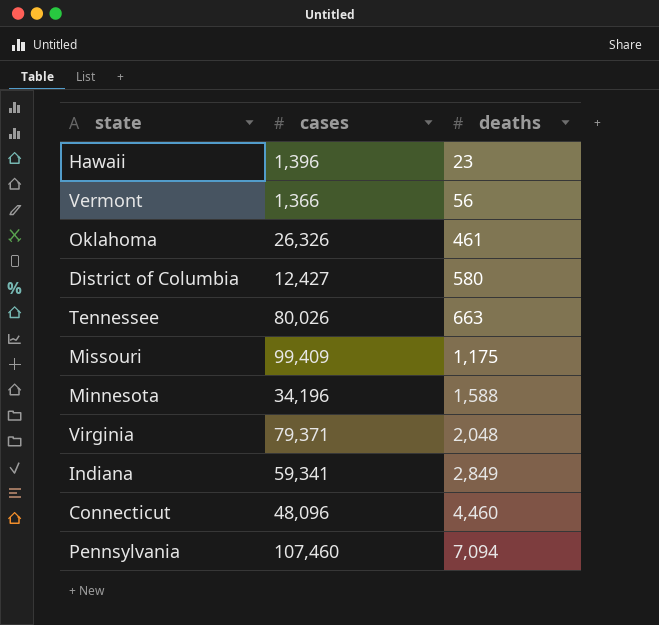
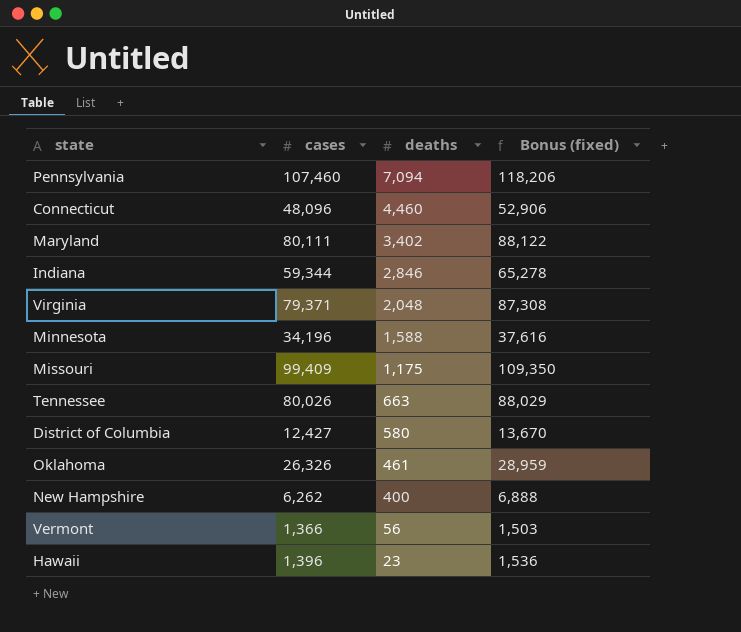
row order: deaths ascending -> deaths descending
column Bonus (fixed) | formula: none -> [cases] * 1.1
row Maryland: none -> 80,111 | 3,402 | 88,122
Indiana | cases: 59,341 -> 59,344
Indiana | deaths: 2,849 -> 2,846
row New Hampshire: none -> 6,262 | 400 | 6,888

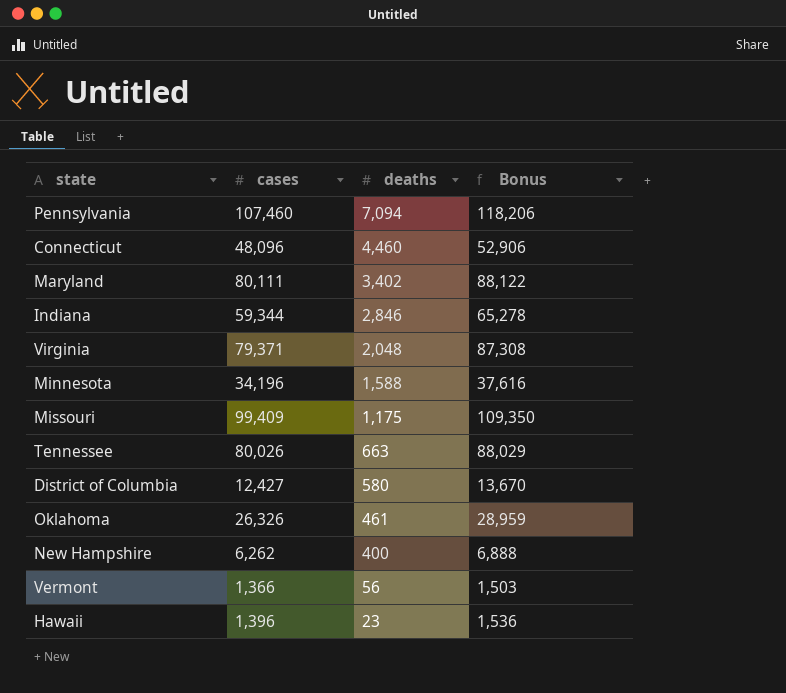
column name: Bonus (fixed) -> Bonus

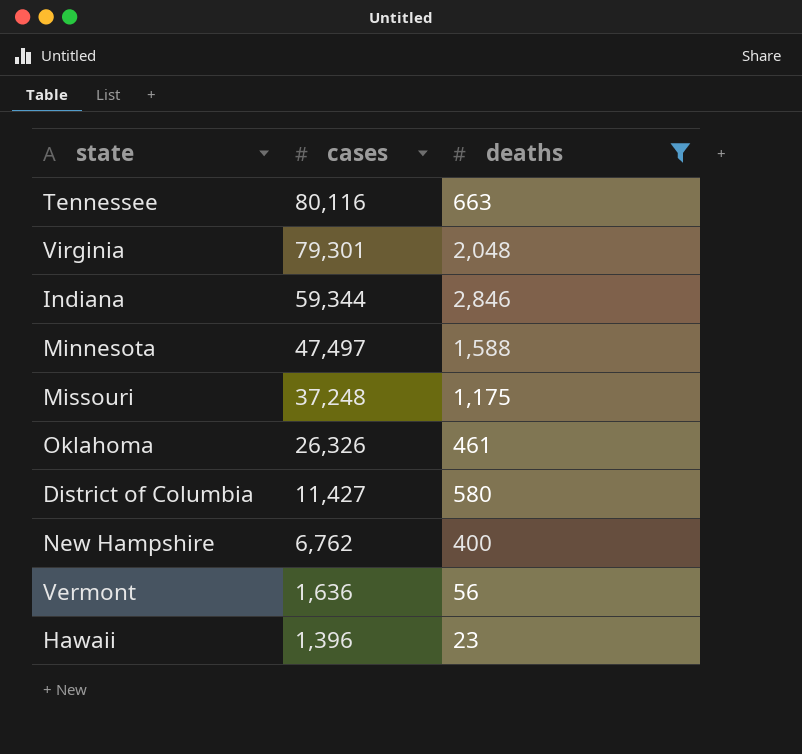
filter: none -> deaths <= 2,846
row order: deaths descending -> cases descending
column Bonus | formula: [cases] * 1.1 -> none
Tennessee | cases: 80,026 -> 80,116
Virginia | cases: 79,371 -> 79,301
Minnesota | cases: 34,196 -> 47,497
Missouri | cases: 99,409 -> 37,248
District of Columbia | cases: 12,427 -> 11,427
New Hampshire | cases: 6,262 -> 6,762
Vermont | cases: 1,366 -> 1,636

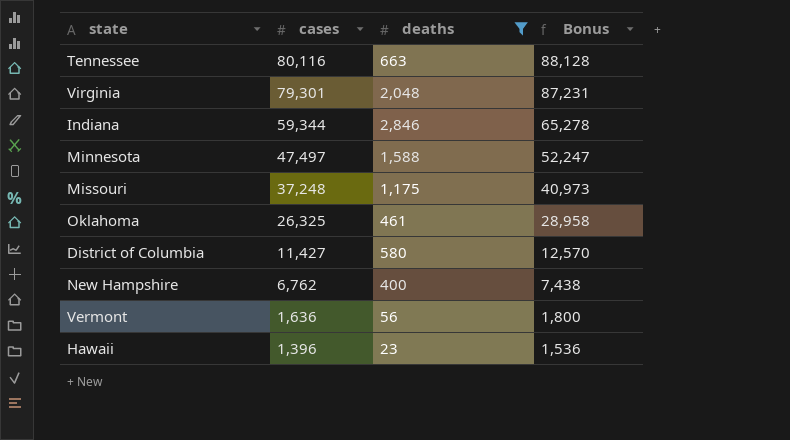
column Bonus | formula: none -> [cases] * 1.1
Oklahoma | cases: 26,326 -> 26,325

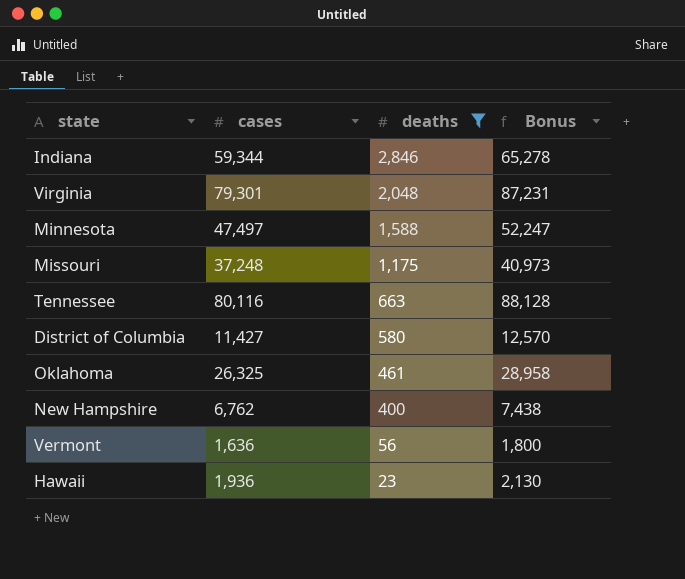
row order: cases descending -> deaths descending
Hawaii | cases: 1,396 -> 1,936
Hawaii | Bonus: 1,536 -> 2,130

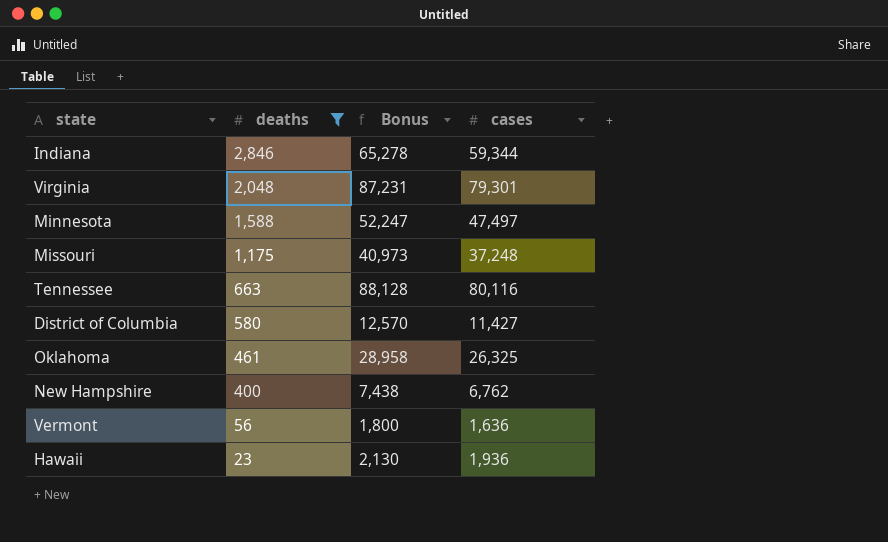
column cases | position: 2 -> 4

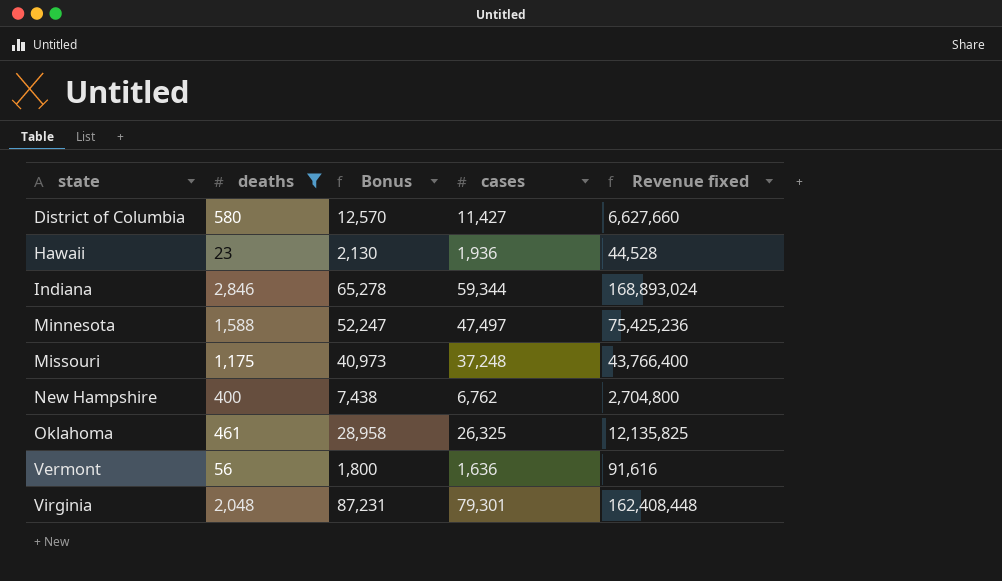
row order: deaths descending -> state ascending
column Revenue fixed | formula: none -> [deaths] * [cases]
row Tennessee: 663 | 88,128 | 80,116 -> none

